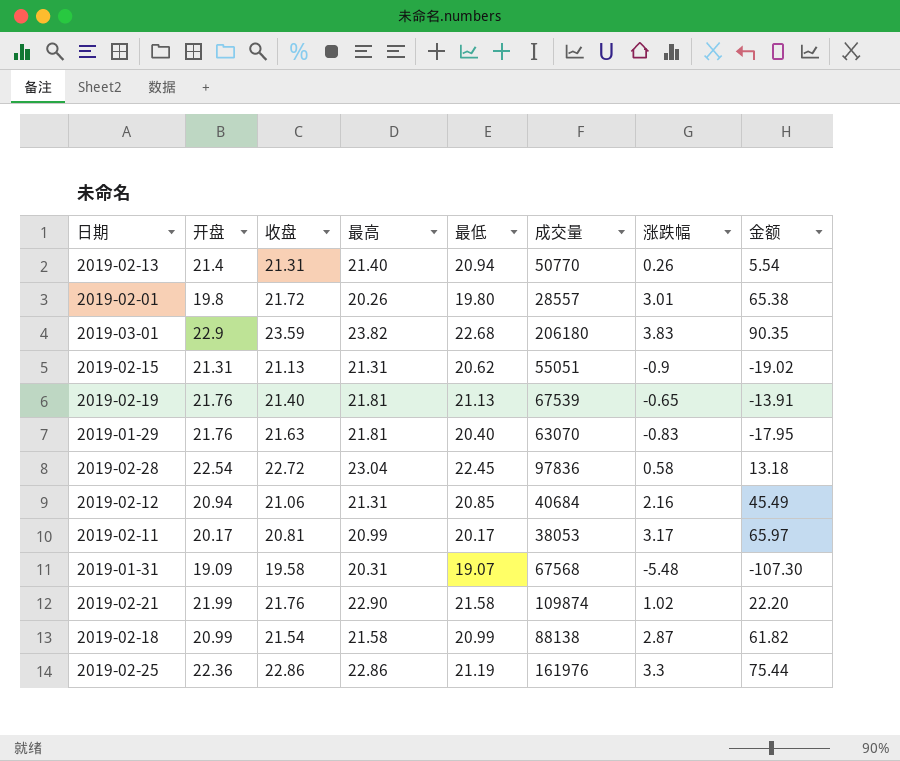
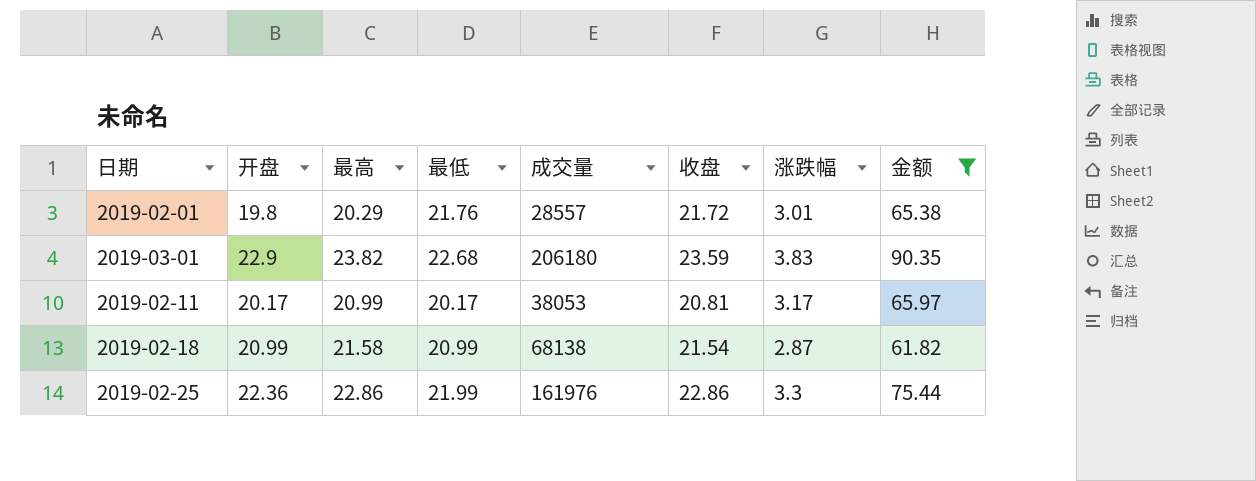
filter: none -> 金额 >= 61.82
column 收盘 | position: 3 -> 6
2019-02-01 | 最高: 20.26 -> 20.29
2019-02-01 | 最低: 19.80 -> 21.76
2019-02-18 | 成交量: 88138 -> 68138
2019-02-25 | 最低: 21.19 -> 21.99

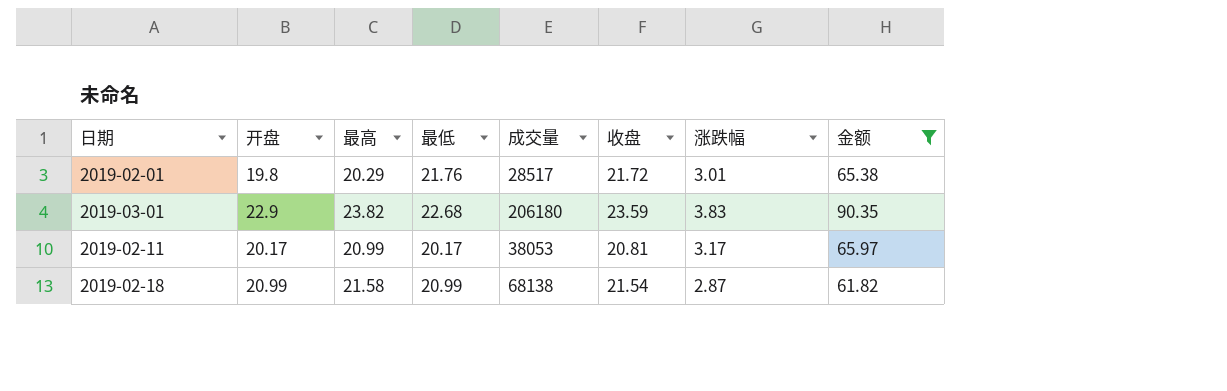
row 2019-02-25: 22.36 | 22.86 | 21.99 | 161976 | 22.86 | 3.3 | 75.44 -> none
2019-02-01 | 成交量: 28557 -> 28517

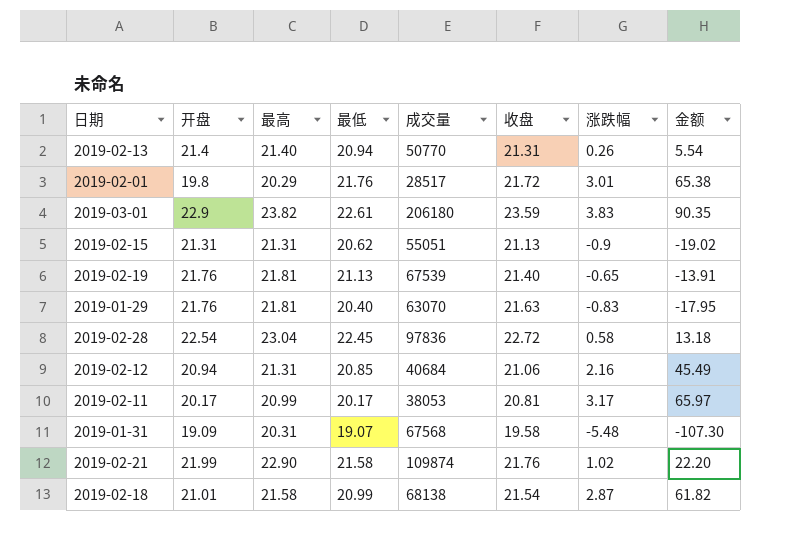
filter: 金额 >= 61.82 -> none
2019-03-01 | 最低: 22.68 -> 22.61
2019-02-18 | 开盘: 20.99 -> 21.01

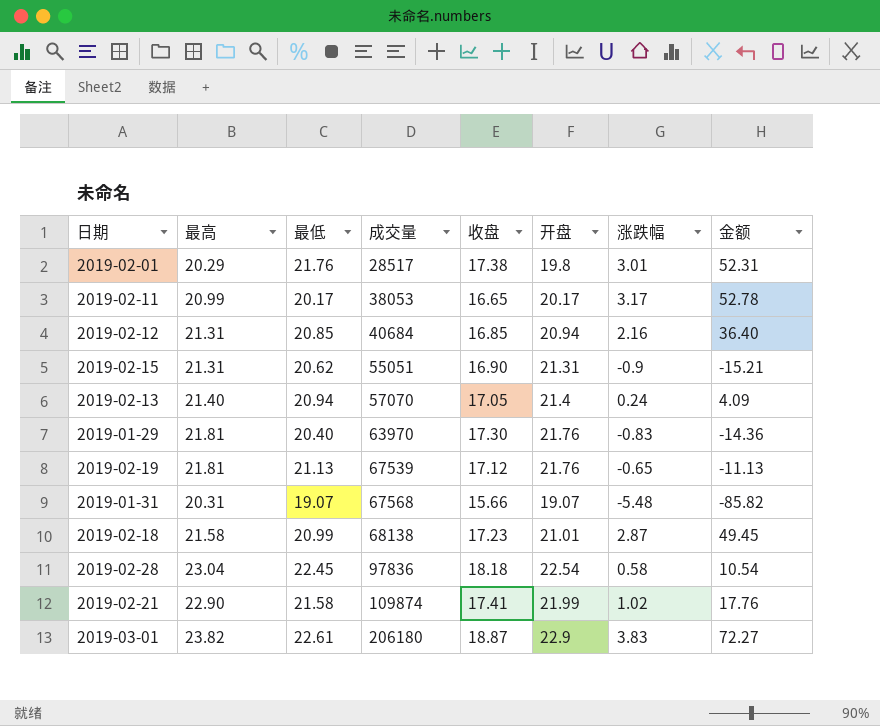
row order: none -> 成交量 ascending
column 开盘 | position: 2 -> 6
2019-02-01 | 收盘: 21.72 -> 17.38
2019-02-01 | 金额: 65.38 -> 52.31
2019-02-11 | 收盘: 20.81 -> 16.65
2019-02-11 | 金额: 65.97 -> 52.78
2019-02-12 | 收盘: 21.06 -> 16.85
2019-02-12 | 金额: 45.49 -> 36.40
2019-02-15 | 收盘: 21.13 -> 16.90
2019-02-15 | 金额: -19.02 -> -15.21
2019-02-13 | 成交量: 50770 -> 57070
2019-02-13 | 收盘: 21.31 -> 17.05
2019-02-13 | 涨跌幅: 0.26 -> 0.24
2019-02-13 | 金额: 5.54 -> 4.09
2019-01-29 | 成交量: 63070 -> 63970
2019-01-29 | 收盘: 21.63 -> 17.30
2019-01-29 | 金额: -17.95 -> -14.36
2019-02-19 | 收盘: 21.40 -> 17.12
2019-02-19 | 金额: -13.91 -> -11.13
2019-01-31 | 收盘: 19.58 -> 15.66
2019-01-31 | 开盘: 19.09 -> 19.07
2019-01-31 | 金额: -107.30 -> -85.82
2019-02-18 | 收盘: 21.54 -> 17.23
2019-02-18 | 金额: 61.82 -> 49.45
2019-02-28 | 收盘: 22.72 -> 18.18
2019-02-28 | 金额: 13.18 -> 10.54
2019-02-21 | 收盘: 21.76 -> 17.41
2019-02-21 | 金额: 22.20 -> 17.76
2019-03-01 | 收盘: 23.59 -> 18.87
2019-03-01 | 金额: 90.35 -> 72.27

